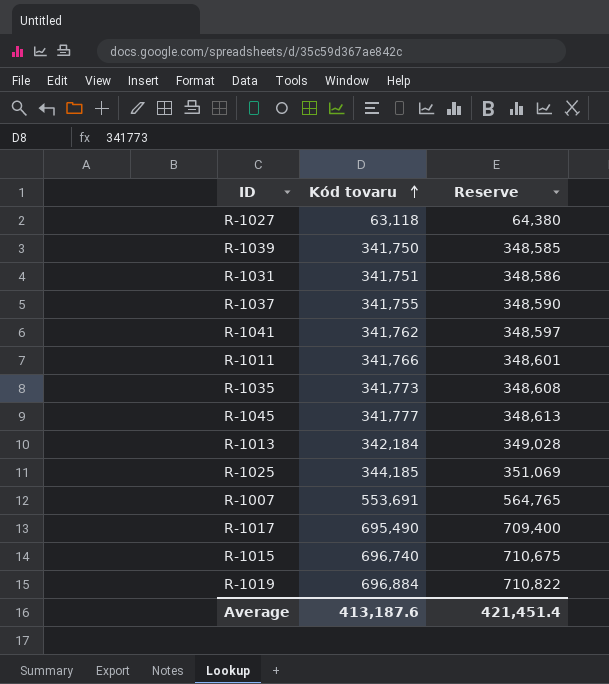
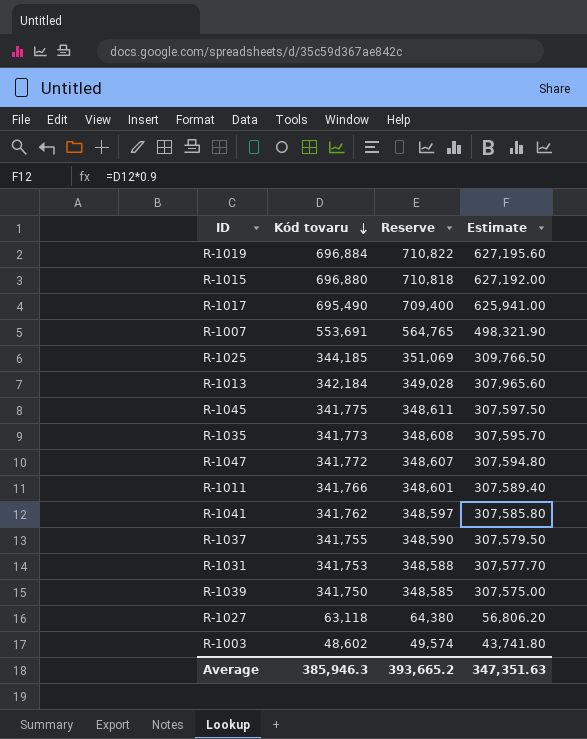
row order: Kód tovaru ascending -> Kód tovaru descending
column Estimate | formula: none -> [Kód tovaru] * 0.9
R-1015 | Kód tovaru: 696,740 -> 696,880
R-1015 | Reserve: 710,675 -> 710,818
R-1045 | Kód tovaru: 341,777 -> 341,775
R-1045 | Reserve: 348,613 -> 348,611
row R-1047: none -> 341,772 | 348,607 | 307,594.80
R-1031 | Kód tovaru: 341,751 -> 341,753
R-1031 | Reserve: 348,586 -> 348,588
row R-1003: none -> 48,602 | 49,574 | 43,741.80
Average | Kód tovaru: 413,187.6 -> 385,946.3
Average | Reserve: 421,451.4 -> 393,665.2

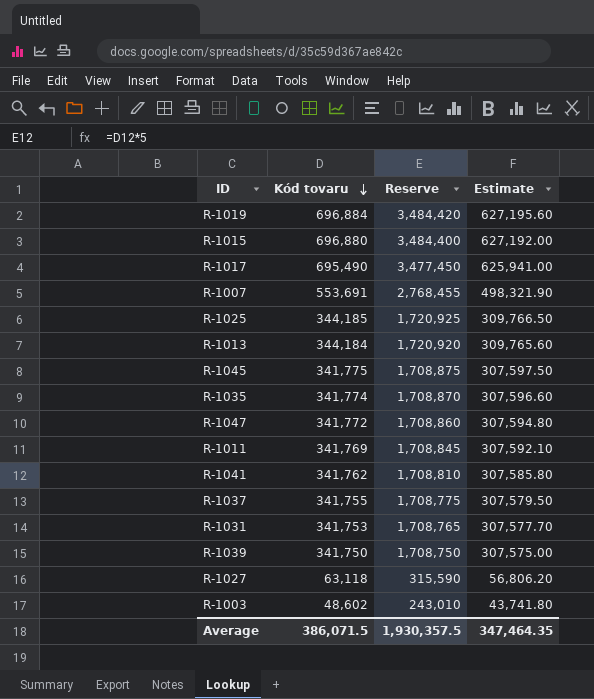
column Reserve | formula: [Kód tovaru] * 1.02 -> [Kód tovaru] * 5
R-1013 | Kód tovaru: 342,184 -> 344,184
R-1013 | Estimate: 307,965.60 -> 309,765.60
R-1035 | Kód tovaru: 341,773 -> 341,774
R-1035 | Estimate: 307,595.70 -> 307,596.60
R-1011 | Kód tovaru: 341,766 -> 341,769
R-1011 | Estimate: 307,589.40 -> 307,592.10
Average | Kód tovaru: 385,946.3 -> 386,071.5
Average | Reserve: 393,665.2 -> 1,930,357.5
Average | Estimate: 347,351.63 -> 347,464.35

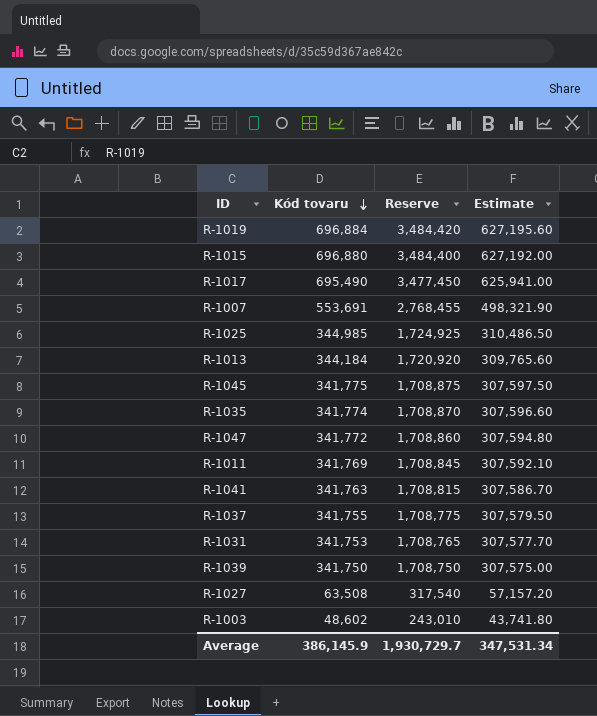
R-1025 | Kód tovaru: 344,185 -> 344,985
R-1025 | Reserve: 1,720,925 -> 1,724,925
R-1025 | Estimate: 309,766.50 -> 310,486.50
R-1041 | Kód tovaru: 341,762 -> 341,763
R-1041 | Reserve: 1,708,810 -> 1,708,815
R-1041 | Estimate: 307,585.80 -> 307,586.70
R-1027 | Kód tovaru: 63,118 -> 63,508
R-1027 | Reserve: 315,590 -> 317,540
R-1027 | Estimate: 56,806.20 -> 57,157.20
Average | Kód tovaru: 386,071.5 -> 386,145.9
Average | Reserve: 1,930,357.5 -> 1,930,729.7
Average | Estimate: 347,464.35 -> 347,531.34

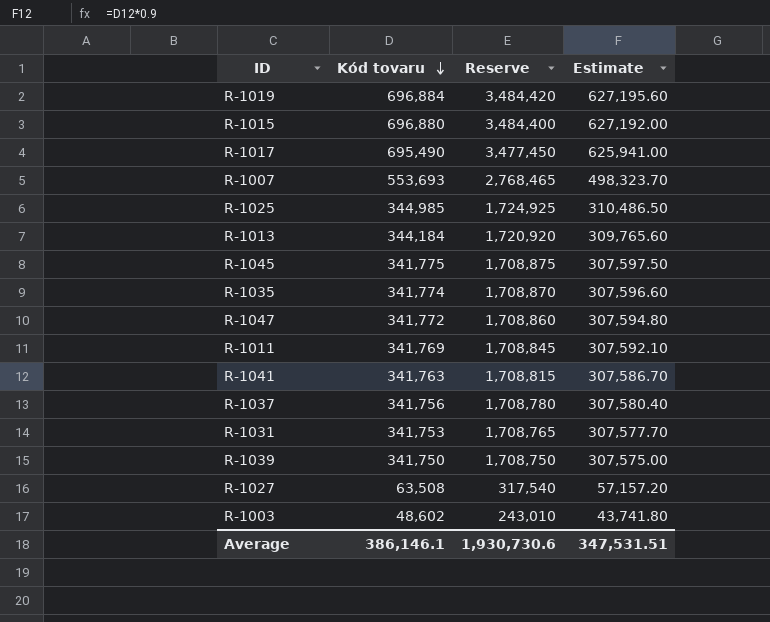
R-1007 | Kód tovaru: 553,691 -> 553,693
R-1007 | Reserve: 2,768,455 -> 2,768,465
R-1007 | Estimate: 498,321.90 -> 498,323.70
R-1037 | Kód tovaru: 341,755 -> 341,756
R-1037 | Reserve: 1,708,775 -> 1,708,780
R-1037 | Estimate: 307,579.50 -> 307,580.40
Average | Kód tovaru: 386,145.9 -> 386,146.1
Average | Reserve: 1,930,729.7 -> 1,930,730.6
Average | Estimate: 347,531.34 -> 347,531.51

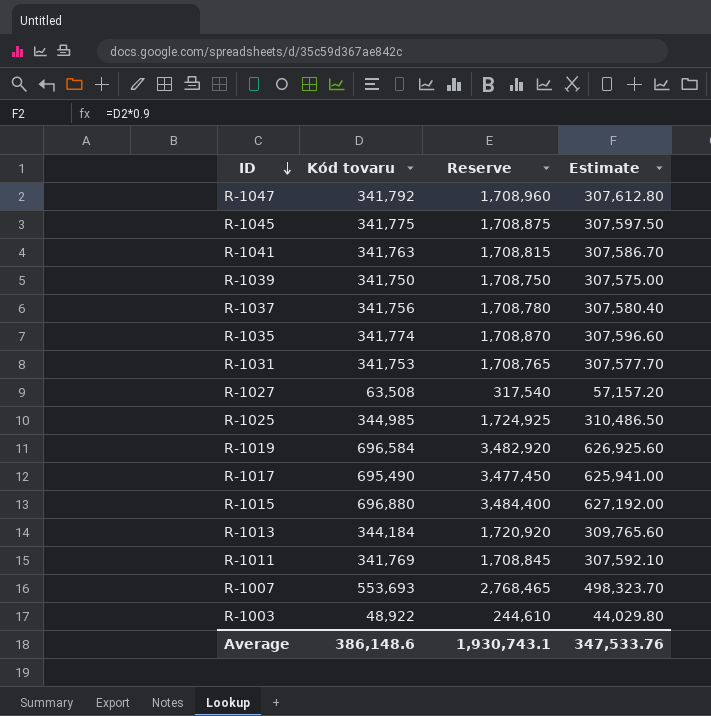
row order: Kód tovaru descending -> ID descending
R-1047 | Kód tovaru: 341,772 -> 341,792
R-1047 | Reserve: 1,708,860 -> 1,708,960
R-1047 | Estimate: 307,594.80 -> 307,612.80
R-1019 | Kód tovaru: 696,884 -> 696,584
R-1019 | Reserve: 3,484,420 -> 3,482,920
R-1019 | Estimate: 627,195.60 -> 626,925.60
R-1003 | Kód tovaru: 48,602 -> 48,922
R-1003 | Reserve: 243,010 -> 244,610
R-1003 | Estimate: 43,741.80 -> 44,029.80
Average | Kód tovaru: 386,146.1 -> 386,148.6
Average | Reserve: 1,930,730.6 -> 1,930,743.1
Average | Estimate: 347,531.51 -> 347,533.76

